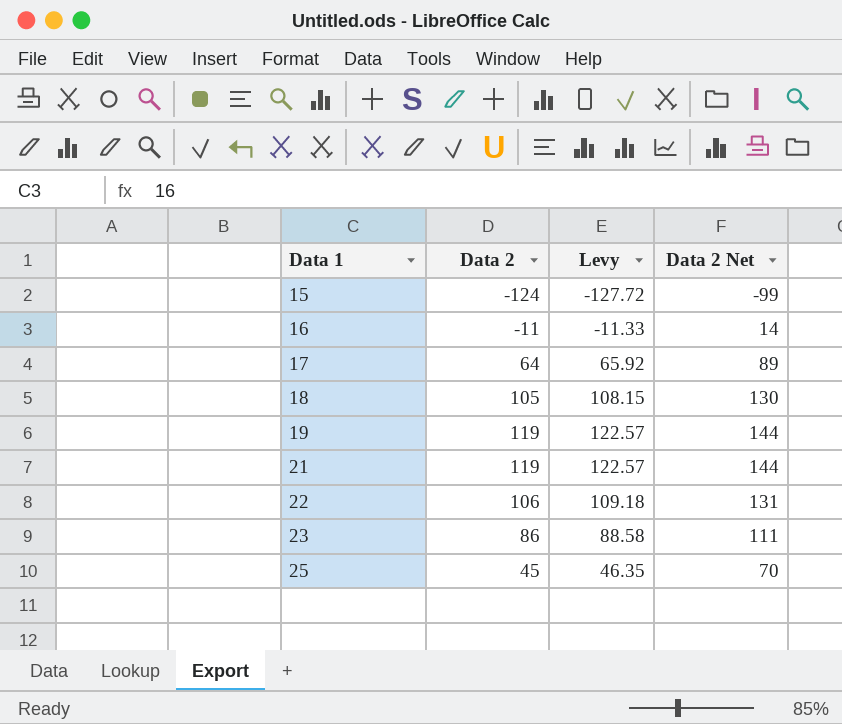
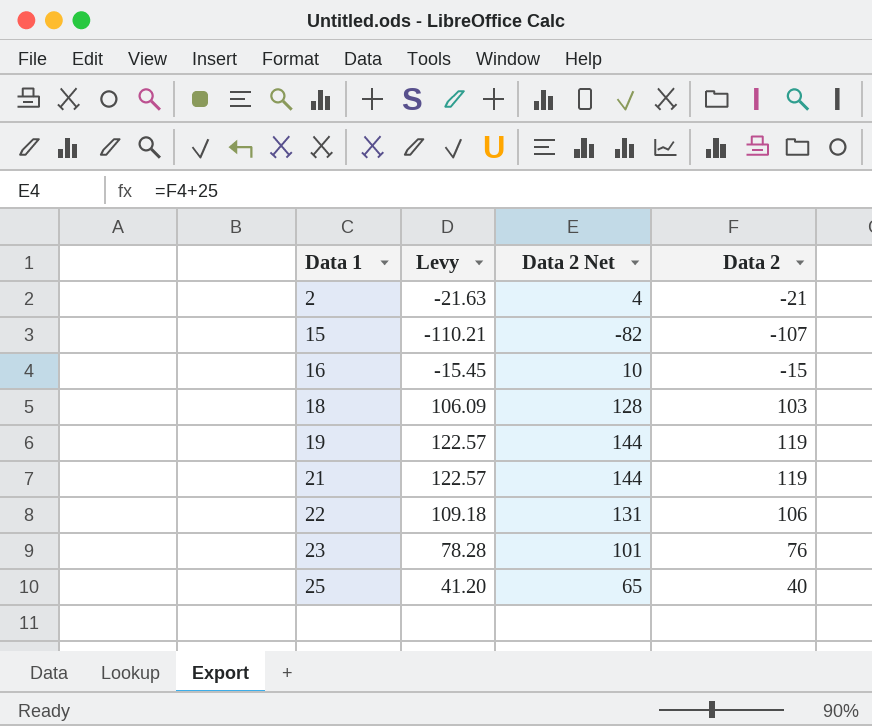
column Data 2 | position: 2 -> 4
row 17: 64 | 65.92 | 89 -> none
row 2: none -> -21.63 | 4 | -21
15 | Levy: -127.72 -> -110.21
15 | Data 2 Net: -99 -> -82
15 | Data 2: -124 -> -107
16 | Levy: -11.33 -> -15.45
16 | Data 2 Net: 14 -> 10
16 | Data 2: -11 -> -15
18 | Levy: 108.15 -> 106.09
18 | Data 2 Net: 130 -> 128
18 | Data 2: 105 -> 103
23 | Levy: 88.58 -> 78.28
23 | Data 2 Net: 111 -> 101
23 | Data 2: 86 -> 76
25 | Levy: 46.35 -> 41.20
25 | Data 2 Net: 70 -> 65
25 | Data 2: 45 -> 40

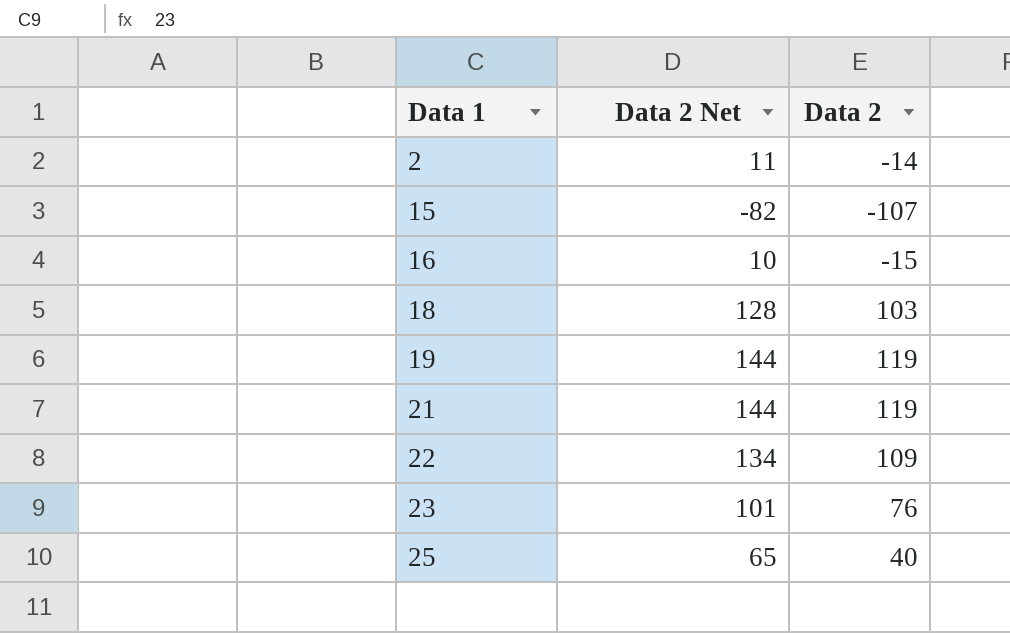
column Levy | formula: [Data 2] * 1.03 -> none
2 | Data 2 Net: 4 -> 11
2 | Data 2: -21 -> -14
22 | Data 2 Net: 131 -> 134
22 | Data 2: 106 -> 109

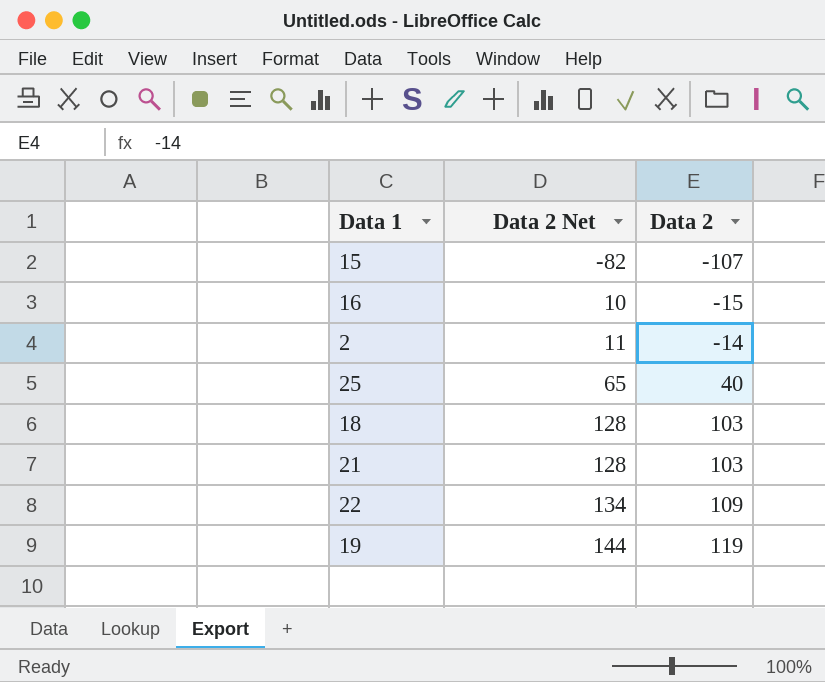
row order: Data 1 ascending -> Data 2 Net ascending
row 23: 101 | 76 -> none
21 | Data 2 Net: 144 -> 128
21 | Data 2: 119 -> 103

